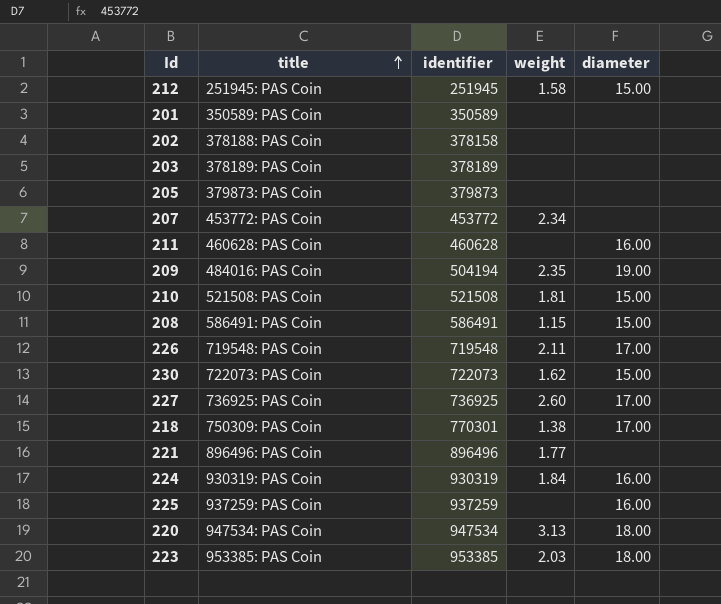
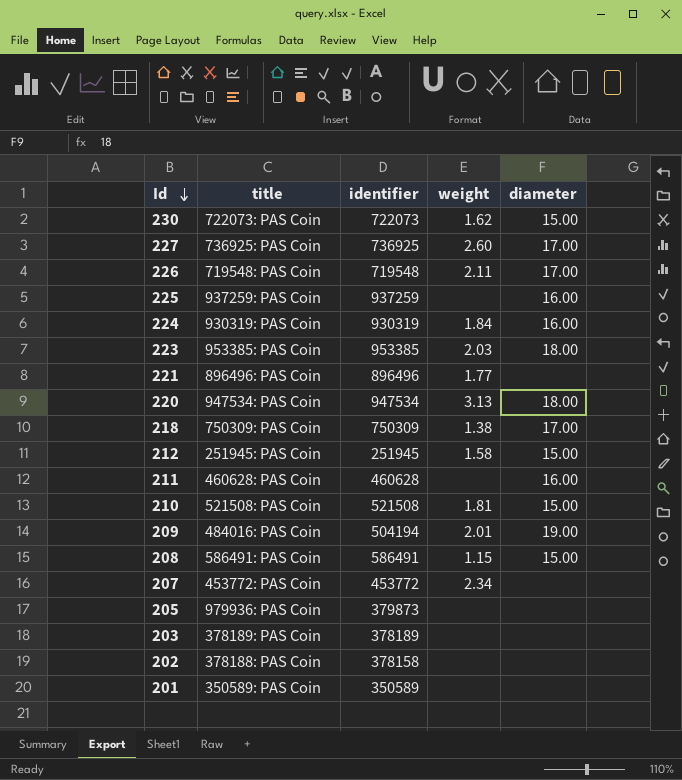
row order: title ascending -> Id descending
218 | identifier: 770301 -> 750309
209 | weight: 2.35 -> 2.01
205 | title: 379873: PAS Coin -> 979936: PAS Coin

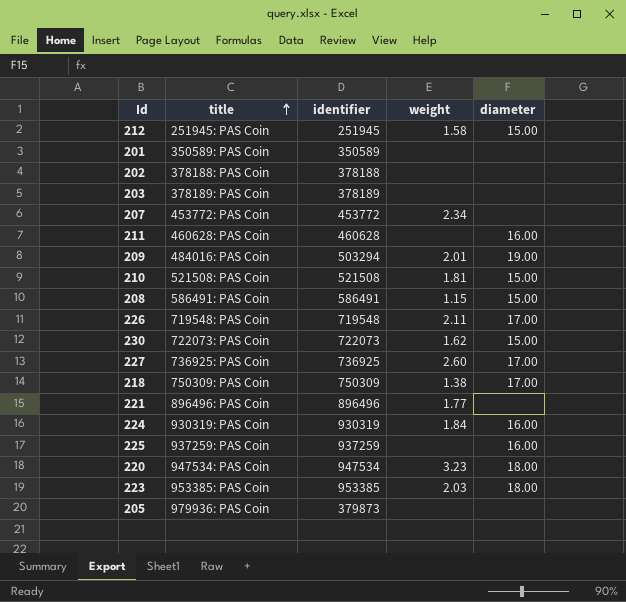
row order: Id descending -> title ascending
202 | identifier: 378158 -> 378188
209 | identifier: 504194 -> 503294
220 | weight: 3.13 -> 3.23

